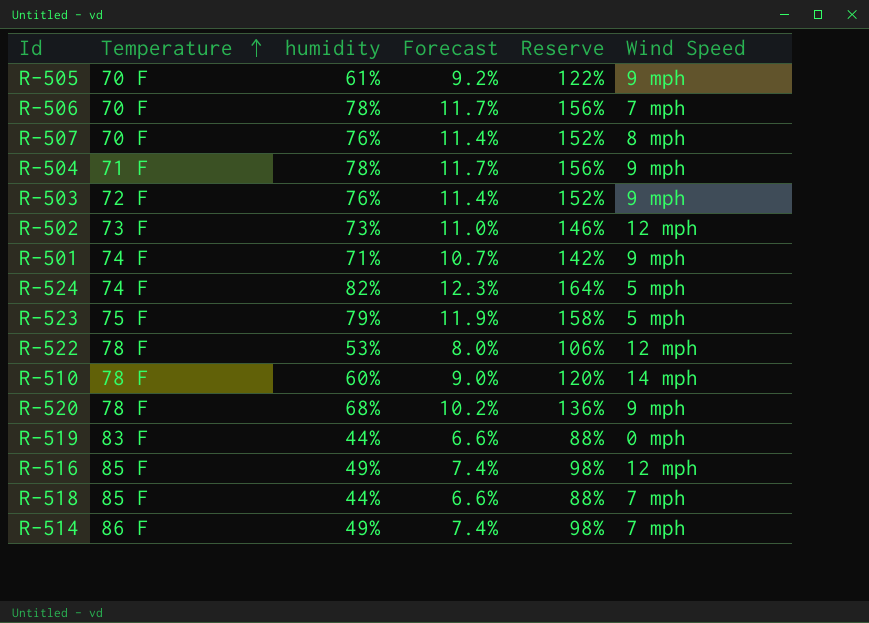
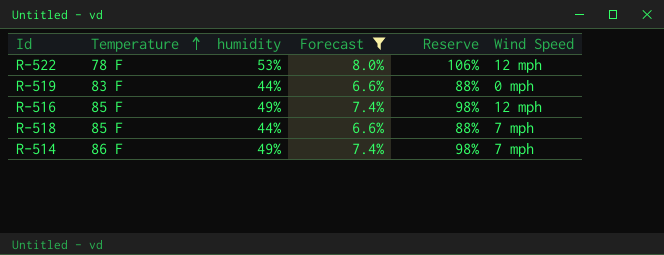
filter: none -> Forecast <= 8.0%

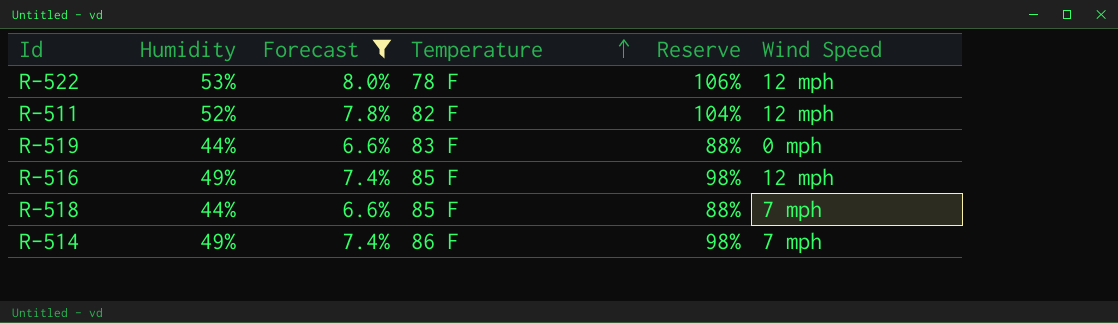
column name: humidity -> Humidity
column Temperature | position: 2 -> 4
row R-511: none -> 52% | 7.8% | 82 F | 104% | 12 mph

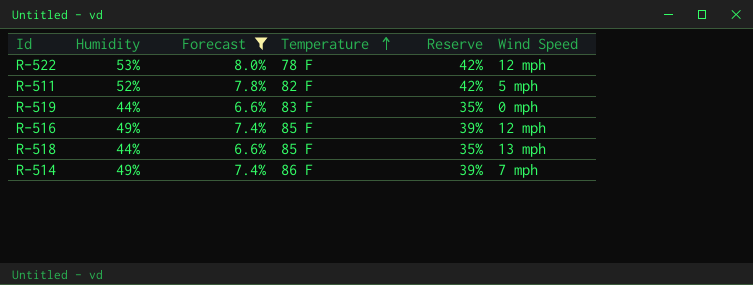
column Reserve | formula: [Humidity] * 2 -> [Humidity] * 0.8
R-511 | Wind Speed: 12 mph -> 5 mph
R-518 | Wind Speed: 7 mph -> 13 mph

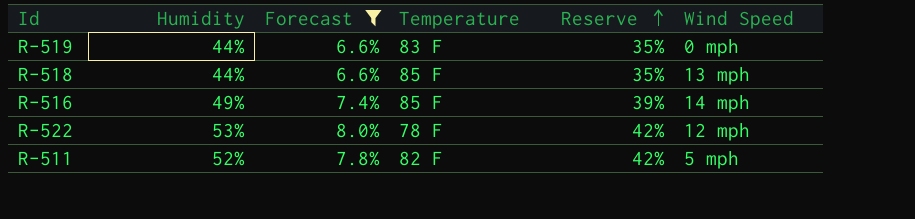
row order: Temperature ascending -> Reserve ascending
row R-514: 49% | 7.4% | 86 F | 39% | 7 mph -> none
R-516 | Wind Speed: 12 mph -> 14 mph

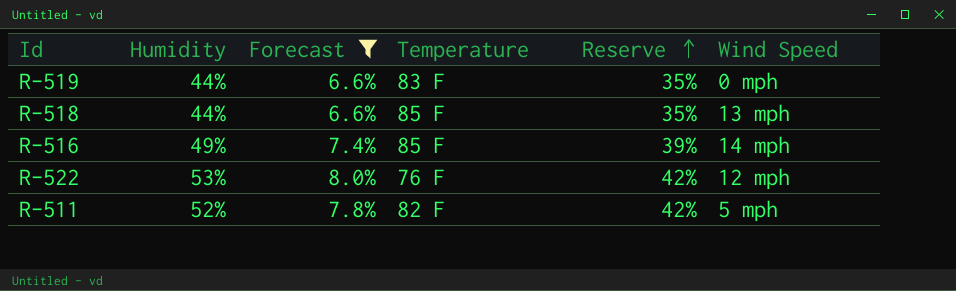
R-522 | Temperature: 78 F -> 76 F

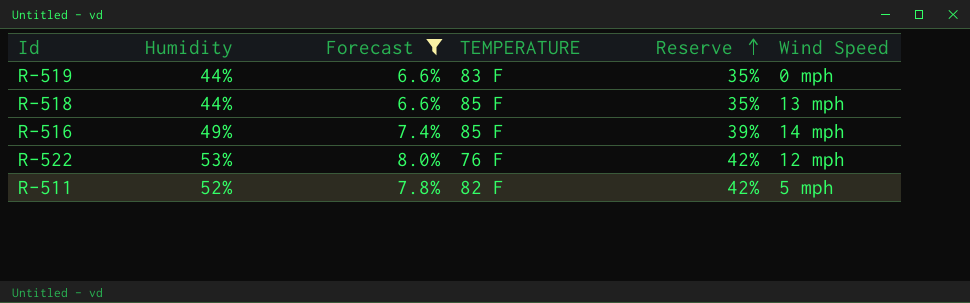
column name: Temperature -> TEMPERATURE

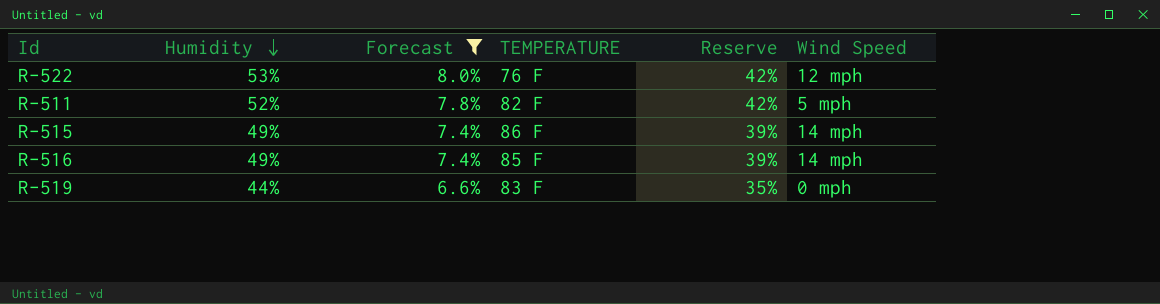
row order: Reserve ascending -> Humidity descending
row R-518: 44% | 6.6% | 85 F | 35% | 13 mph -> none
row R-515: none -> 49% | 7.4% | 86 F | 39% | 14 mph

